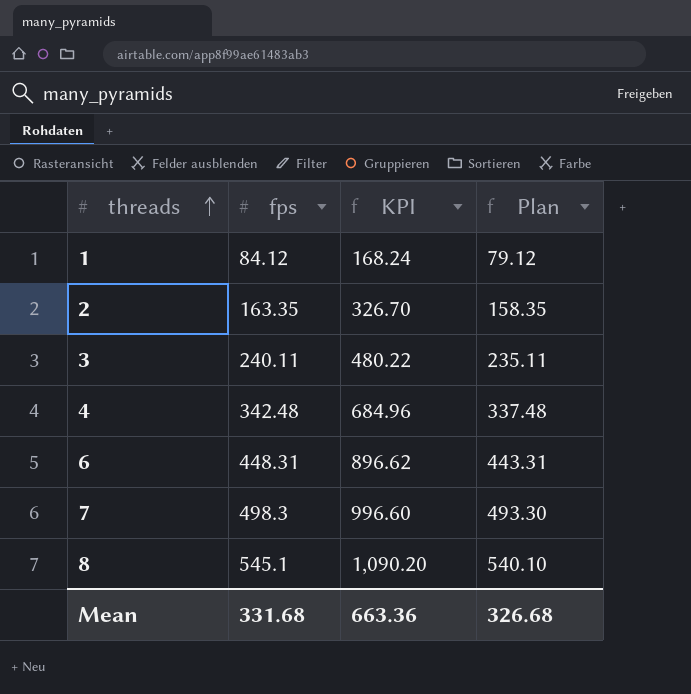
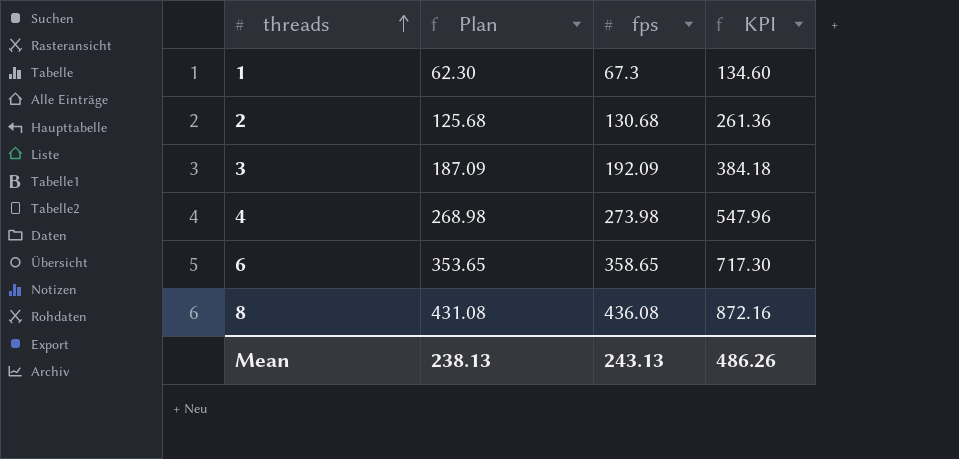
column Plan | position: 4 -> 2
row 7: 498.3 | 996.60 | 493.30 -> none
1 | Plan: 79.12 -> 62.30
1 | fps: 84.12 -> 67.3
1 | KPI: 168.24 -> 134.60
2 | Plan: 158.35 -> 125.68
2 | fps: 163.35 -> 130.68
2 | KPI: 326.70 -> 261.36
3 | Plan: 235.11 -> 187.09
3 | fps: 240.11 -> 192.09
3 | KPI: 480.22 -> 384.18
4 | Plan: 337.48 -> 268.98
4 | fps: 342.48 -> 273.98
4 | KPI: 684.96 -> 547.96
6 | Plan: 443.31 -> 353.65
6 | fps: 448.31 -> 358.65
6 | KPI: 896.62 -> 717.30
8 | Plan: 540.10 -> 431.08
8 | fps: 545.1 -> 436.08
8 | KPI: 1,090.20 -> 872.16
Mean | Plan: 326.68 -> 238.13
Mean | fps: 331.68 -> 243.13
Mean | KPI: 663.36 -> 486.26

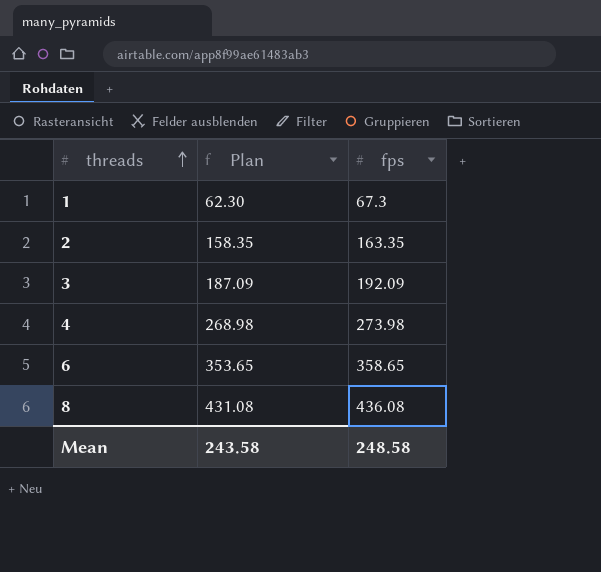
column KPI | formula: [fps] * 2 -> none
2 | Plan: 125.68 -> 158.35
2 | fps: 130.68 -> 163.35
Mean | Plan: 238.13 -> 243.58
Mean | fps: 243.13 -> 248.58

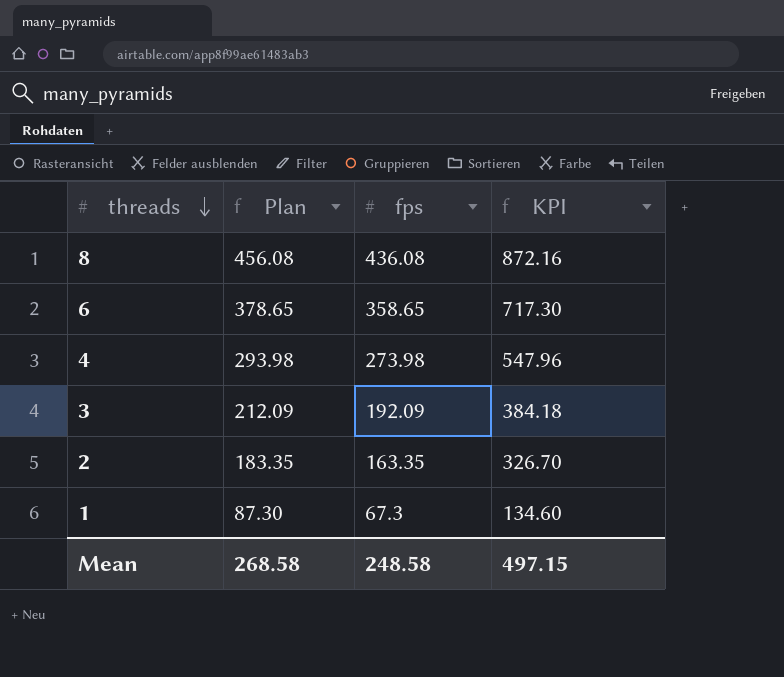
row order: threads ascending -> threads descending
column Plan | formula: [fps] - 5 -> [fps] + 20
column KPI | formula: none -> [fps] * 2
Mean | Plan: 243.58 -> 268.58

